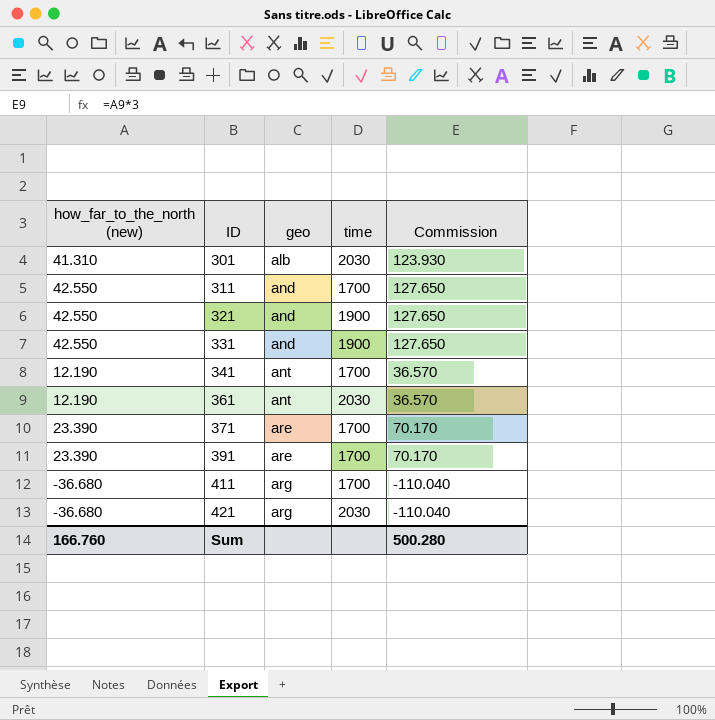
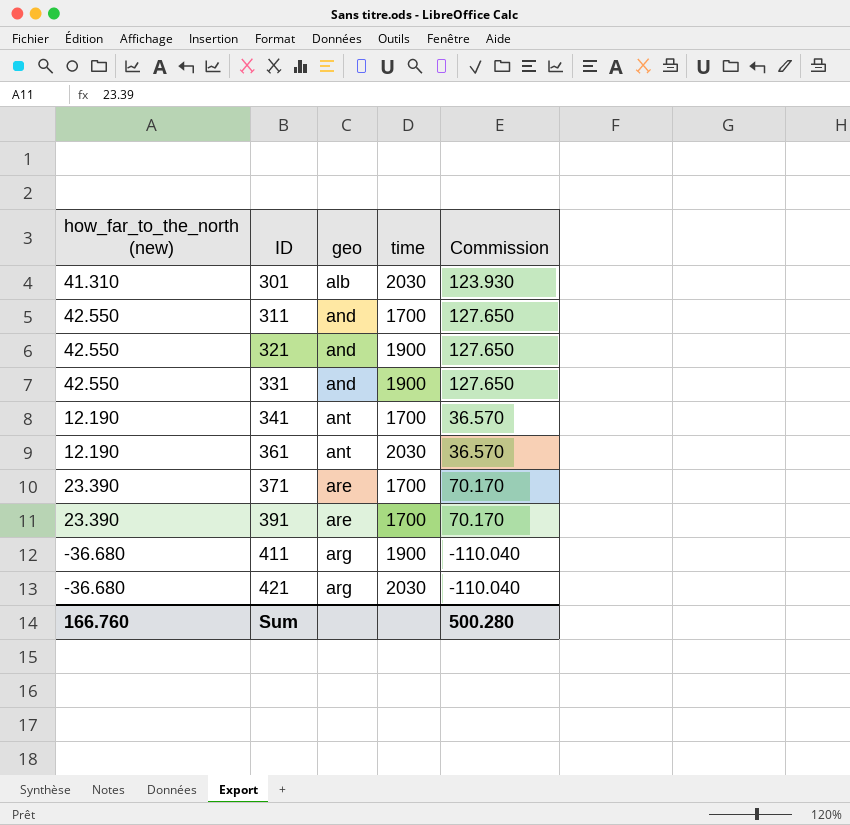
411 | time: 1700 -> 1900

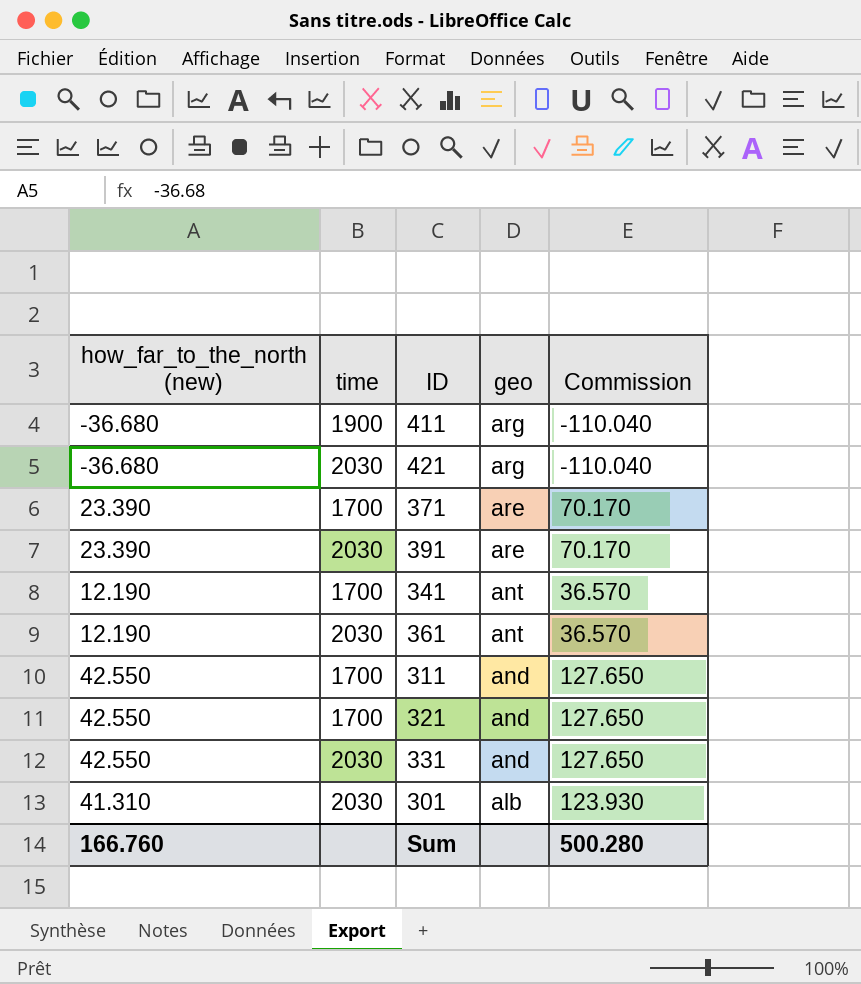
row order: ID ascending -> geo descending
column time | position: 4 -> 2
391 | time: 1700 -> 2030
321 | time: 1900 -> 1700
331 | time: 1900 -> 2030

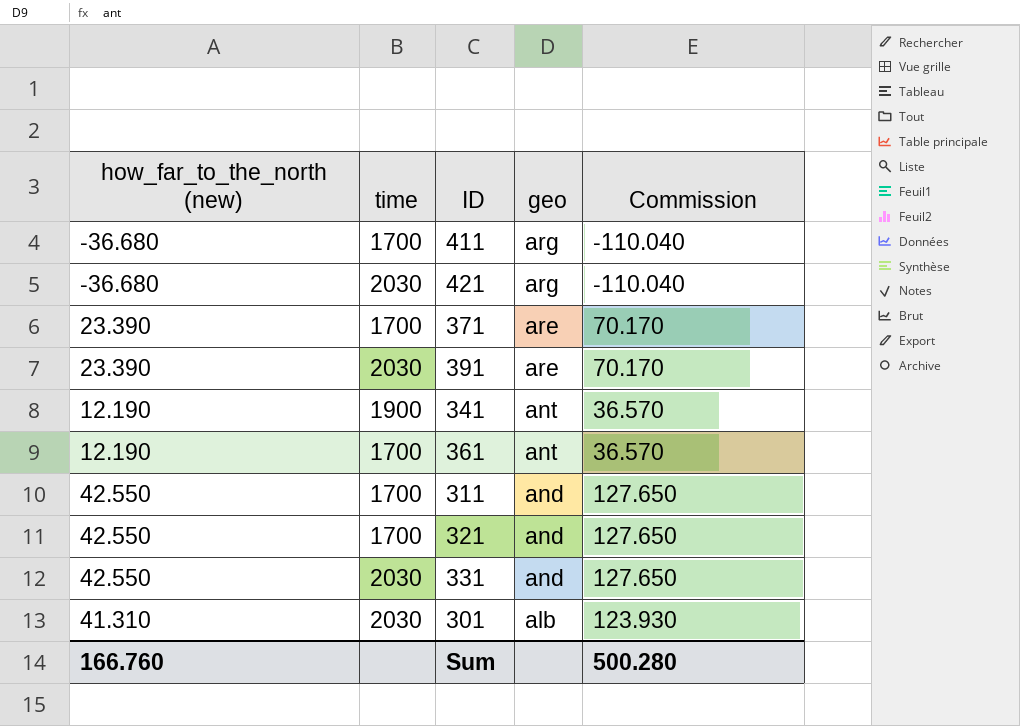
411 | time: 1900 -> 1700
341 | time: 1700 -> 1900
361 | time: 2030 -> 1700

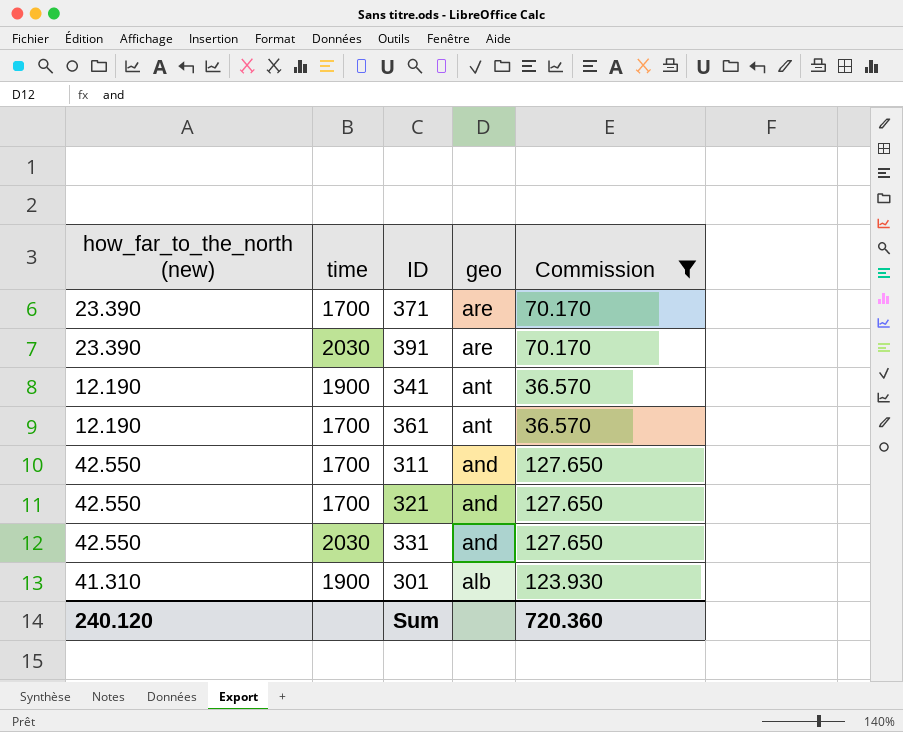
filter: none -> Commission != -110.040
301 | time: 2030 -> 1900
Sum | how_far_to_the_north (new): 166.760 -> 240.120
Sum | Commission: 500.280 -> 720.360

